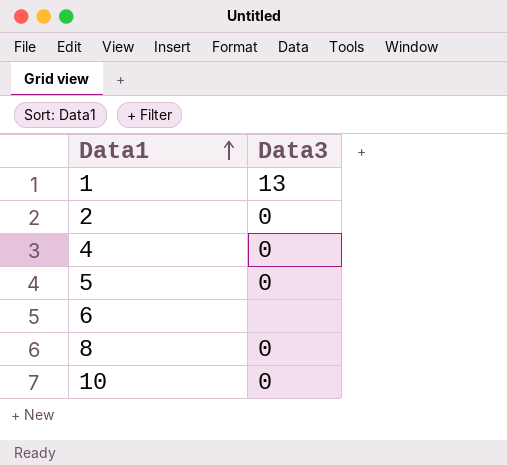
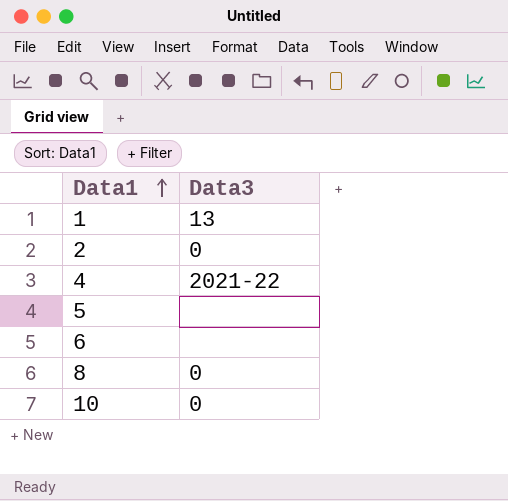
4 | Data3: 0 -> 2021-22
5 | Data3: 0 -> none

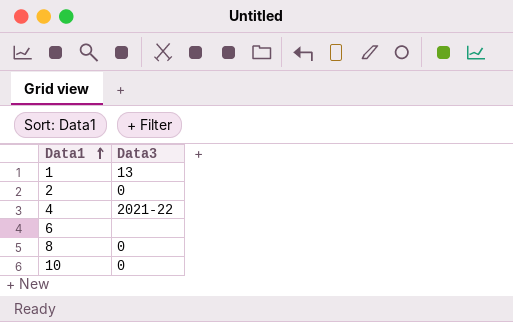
row 5: none -> none

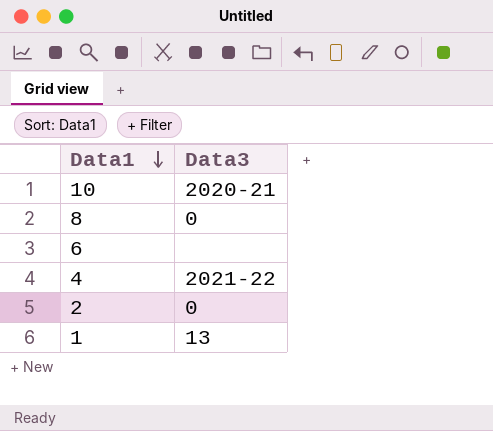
row order: Data1 ascending -> Data1 descending
10 | Data3: 0 -> 2020-21

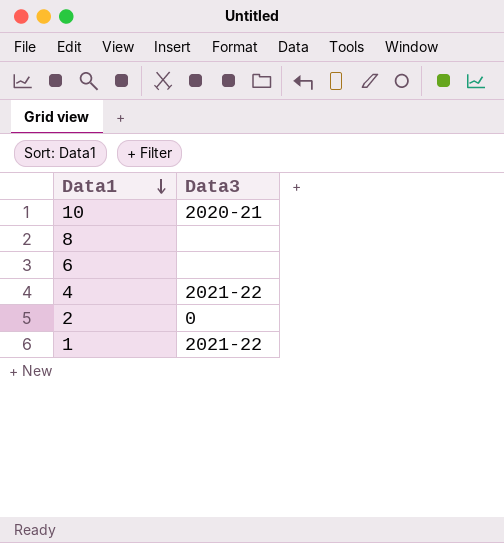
8 | Data3: 0 -> none
1 | Data3: 13 -> 2021-22

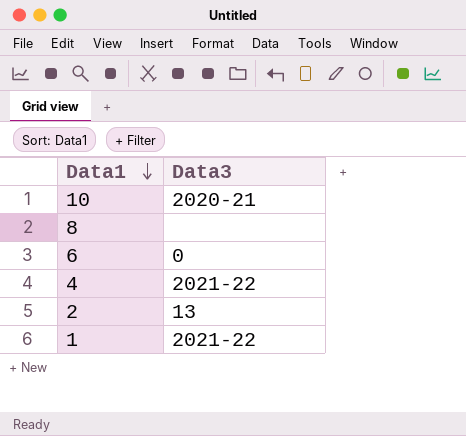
6 | Data3: none -> 0
2 | Data3: 0 -> 13

